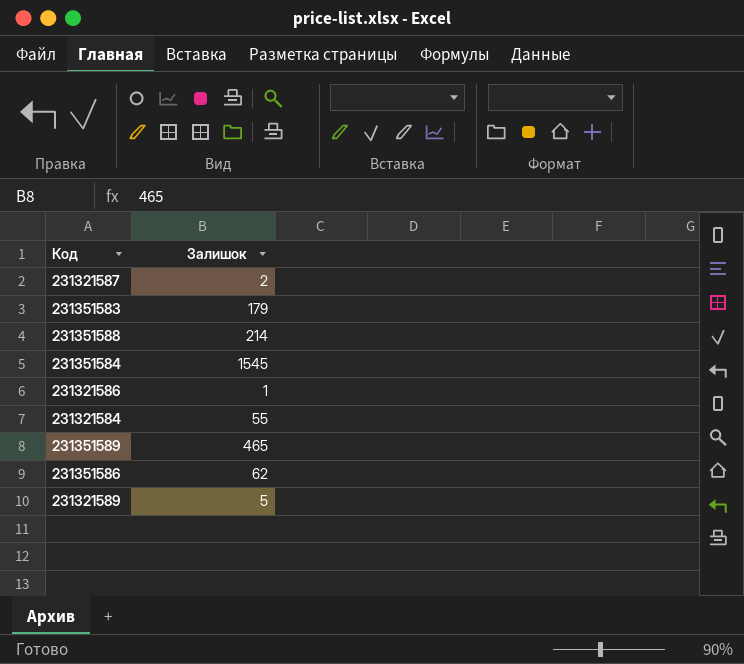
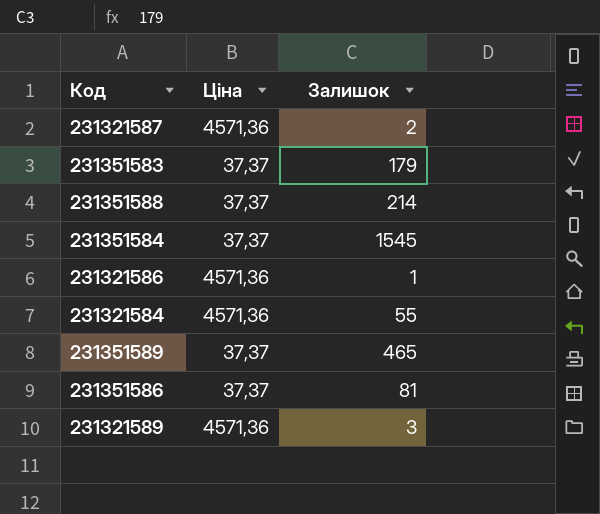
column Ціна | position: none -> 2
231351586 | Залишок: 62 -> 81
231321589 | Залишок: 5 -> 3

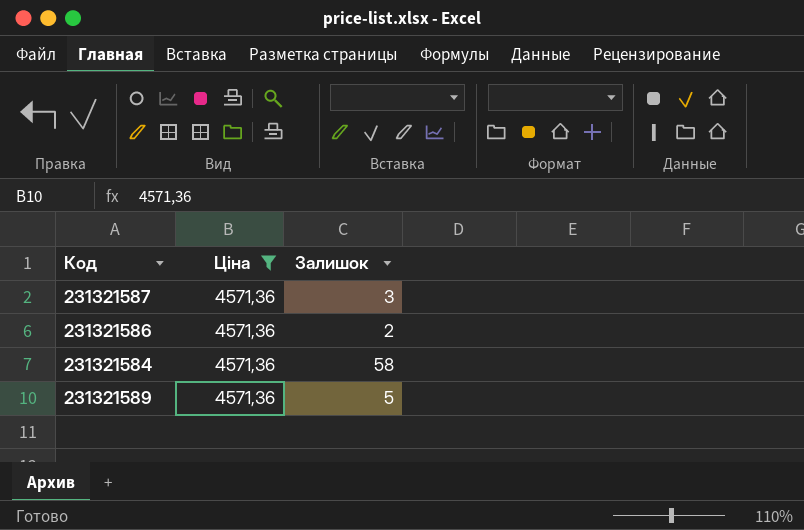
filter: none -> Ціна = 4571,36
231321587 | Залишок: 2 -> 3
231321586 | Залишок: 1 -> 2
231321584 | Залишок: 55 -> 58
231321589 | Залишок: 3 -> 5

